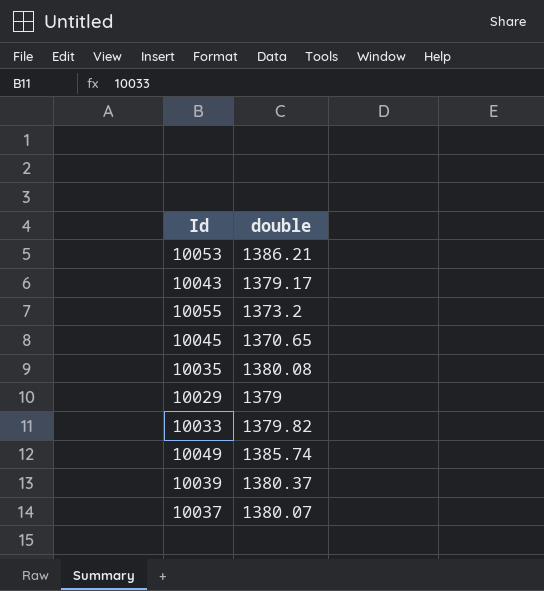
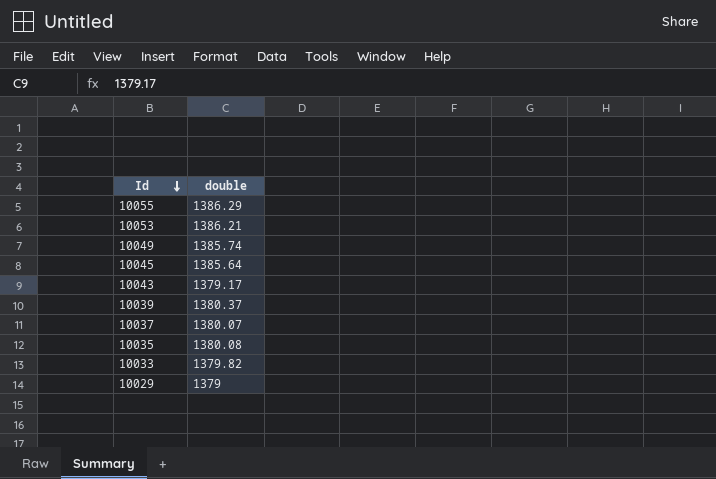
row order: none -> Id descending
10055 | double: 1373.2 -> 1386.29
10045 | double: 1370.65 -> 1385.64

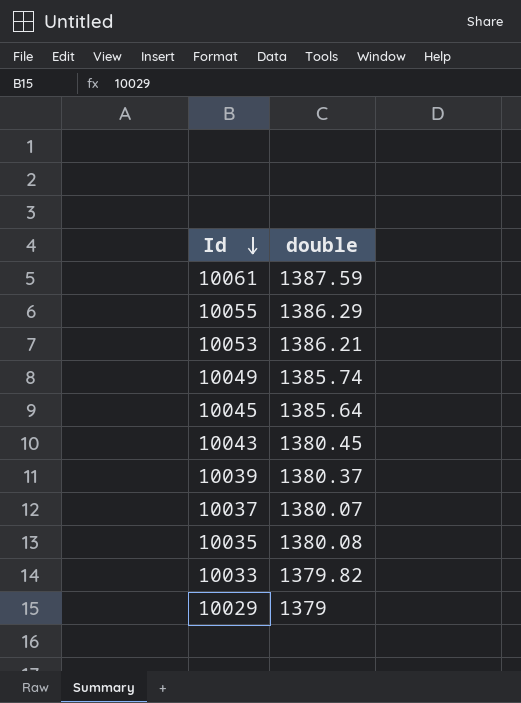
row 10061: none -> 1387.59
10043 | double: 1379.17 -> 1380.45

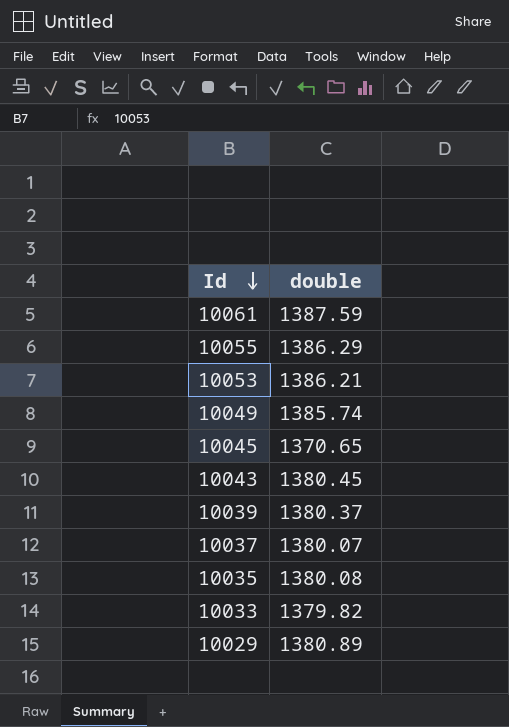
10045 | double: 1385.64 -> 1370.65
10029 | double: 1379 -> 1380.89

